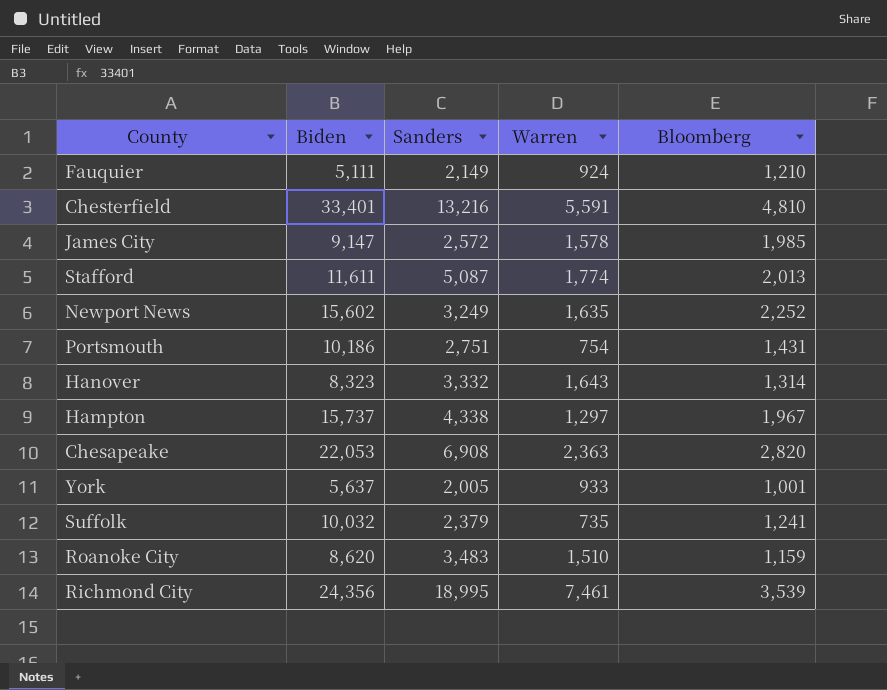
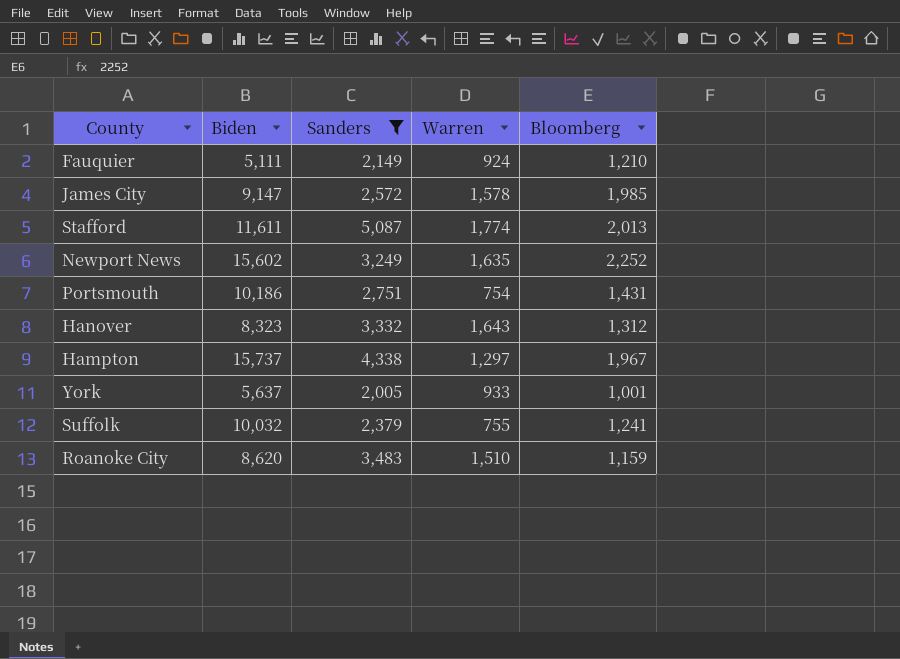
filter: none -> Sanders <= 5,087
Hanover | Bloomberg: 1,314 -> 1,312
Suffolk | Warren: 735 -> 755

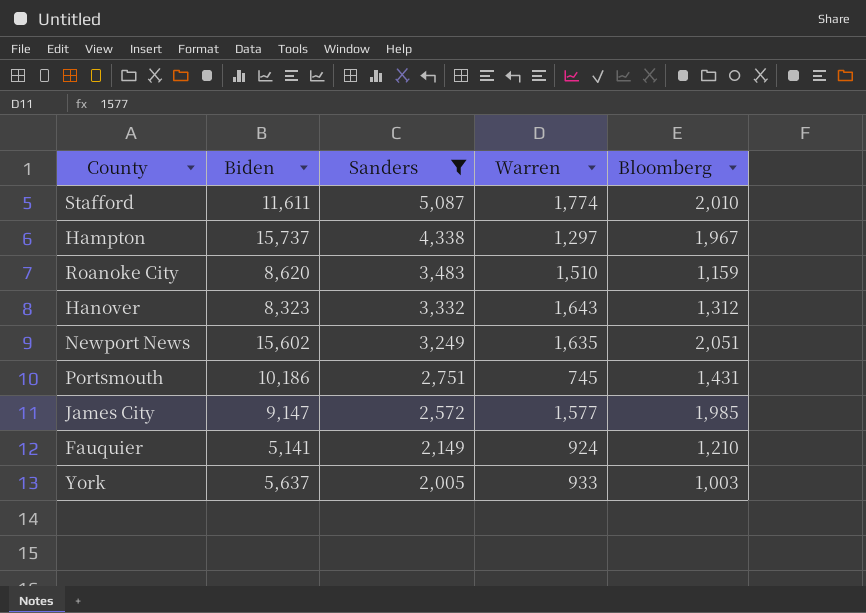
row order: none -> Sanders descending
row Suffolk: 10,032 | 2,379 | 755 | 1,241 -> none
Stafford | Bloomberg: 2,013 -> 2,010
Newport News | Bloomberg: 2,252 -> 2,051
Portsmouth | Warren: 754 -> 745
James City | Warren: 1,578 -> 1,577
Fauquier | Biden: 5,111 -> 5,141
York | Bloomberg: 1,001 -> 1,003

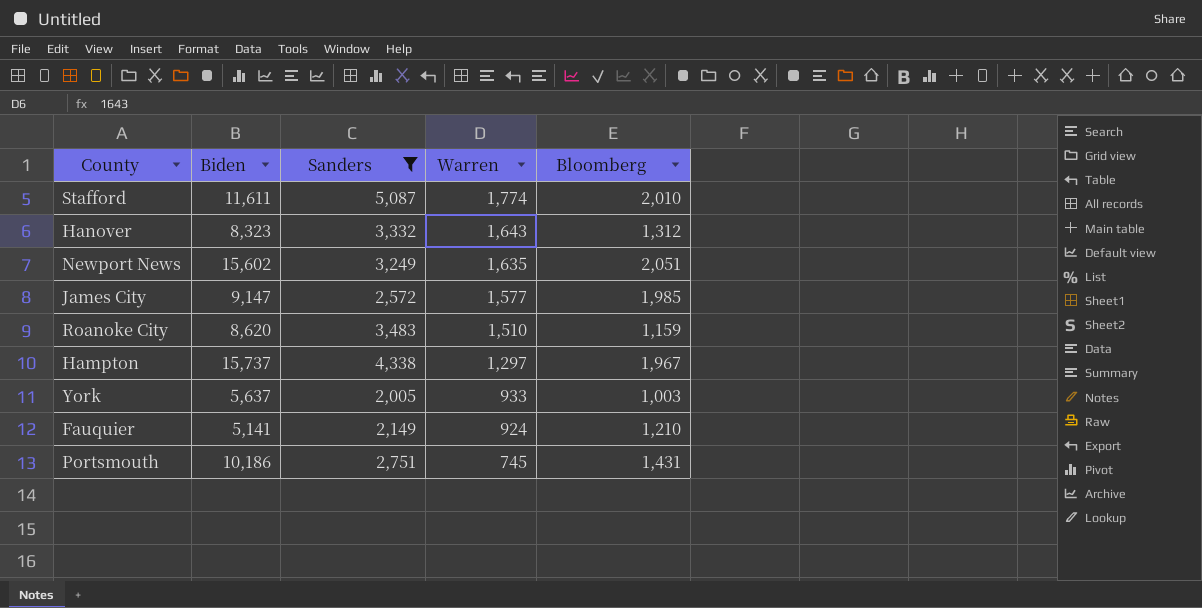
row order: Sanders descending -> Warren descending

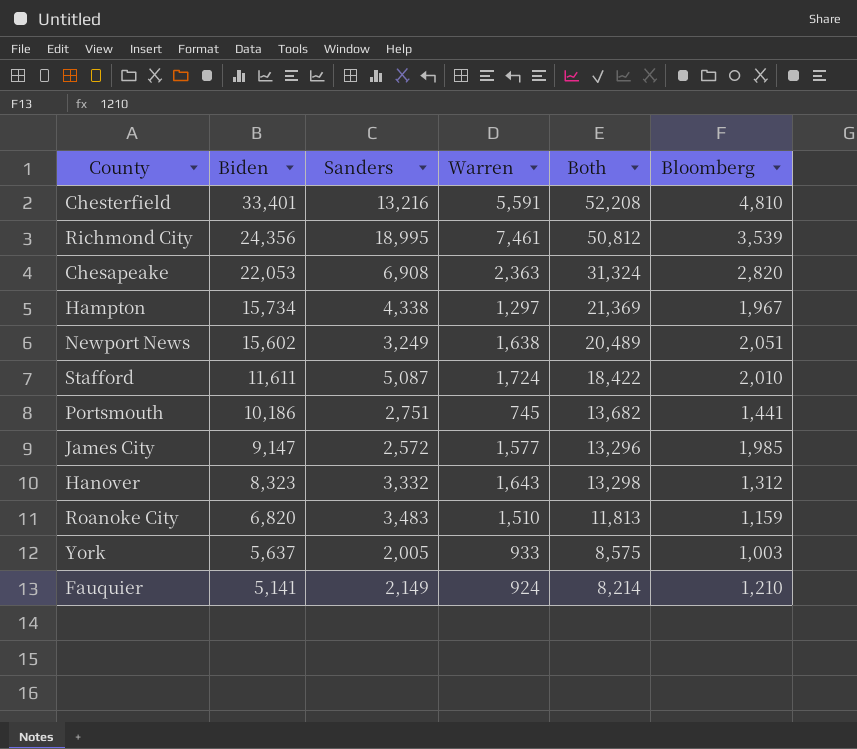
filter: Sanders <= 5,087 -> none
row order: Warren descending -> Biden descending
column Both | formula: none -> [Biden] + [Sanders] + [Warren]
Hampton | Biden: 15,737 -> 15,734
Newport News | Warren: 1,635 -> 1,638
Stafford | Warren: 1,774 -> 1,724
Portsmouth | Bloomberg: 1,431 -> 1,441
Roanoke City | Biden: 8,620 -> 6,820

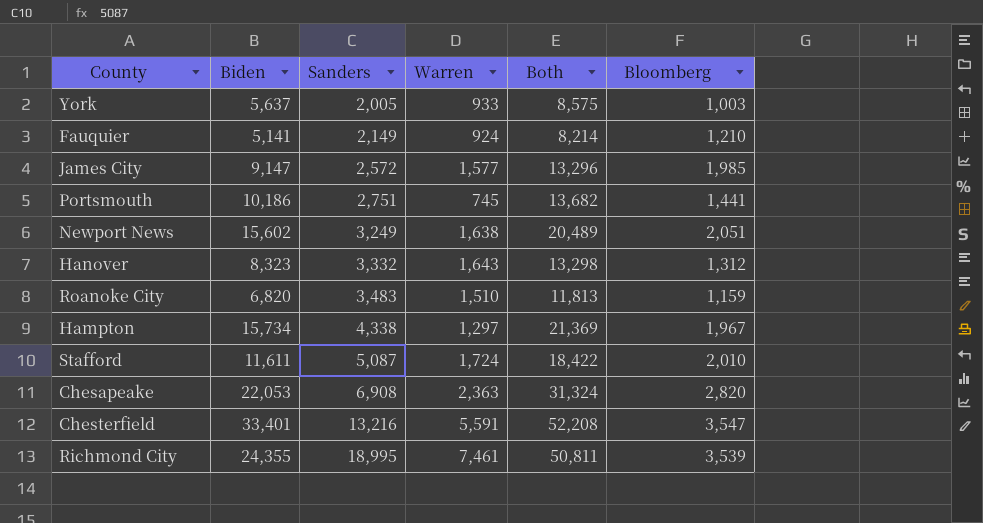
row order: Biden descending -> Sanders ascending
Chesterfield | Bloomberg: 4,810 -> 3,547
Richmond City | Biden: 24,356 -> 24,355
Richmond City | Both: 50,812 -> 50,811

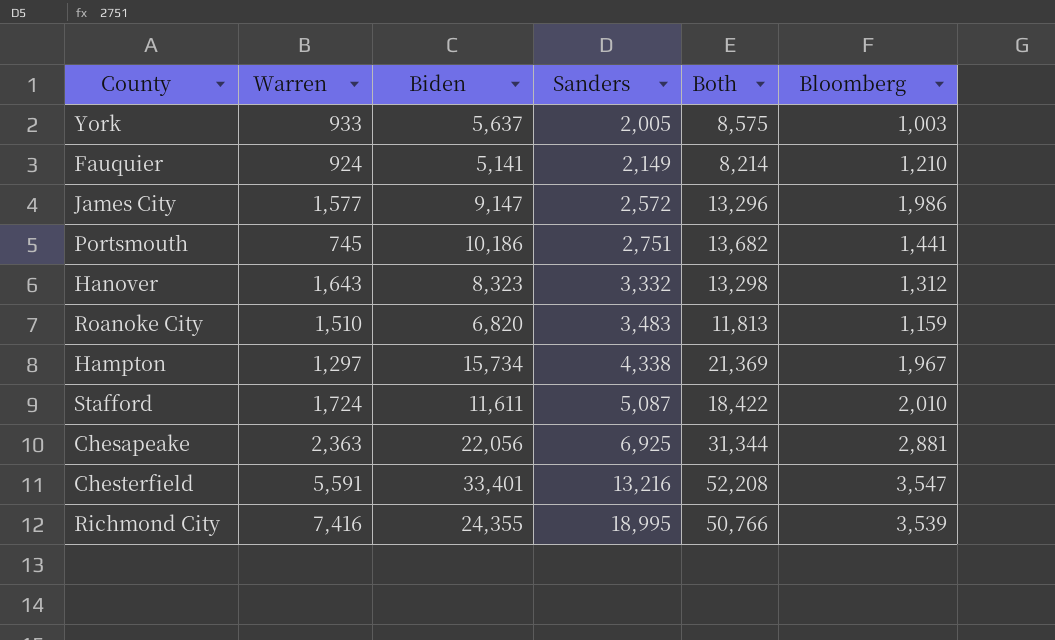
column Warren | position: 4 -> 2
row Newport News: 15,602 | 3,249 | 1,638 | 20,489 | 2,051 -> none
James City | Bloomberg: 1,985 -> 1,986
Chesapeake | Biden: 22,053 -> 22,056
Chesapeake | Sanders: 6,908 -> 6,925
Chesapeake | Both: 31,324 -> 31,344
Chesapeake | Bloomberg: 2,820 -> 2,881
Richmond City | Warren: 7,461 -> 7,416
Richmond City | Both: 50,811 -> 50,766

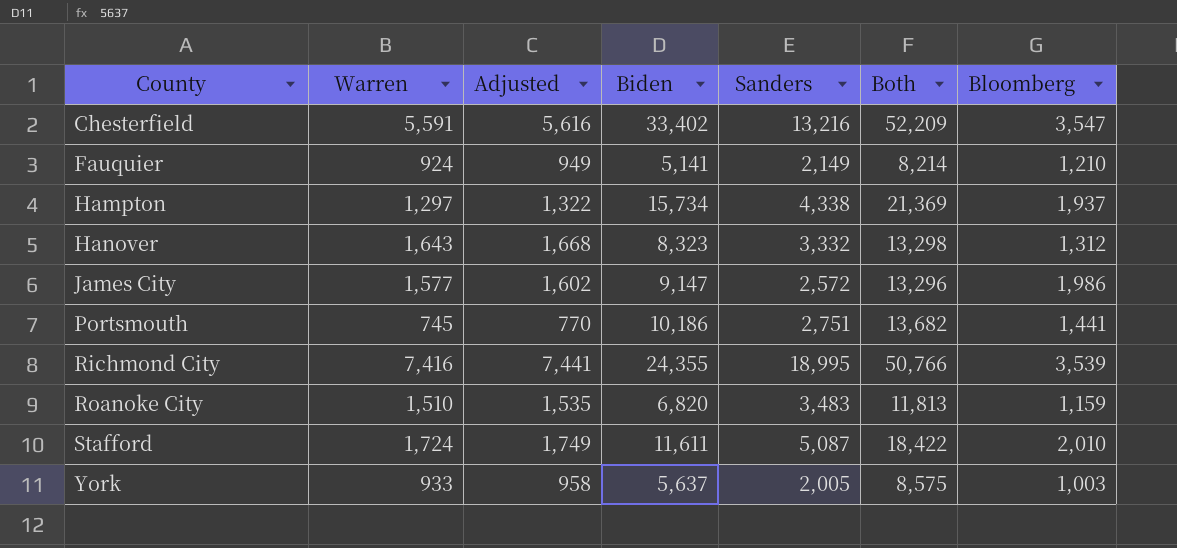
row order: Sanders ascending -> County ascending
column Adjusted | formula: none -> [Warren] + 25
row Chesapeake: 2,363 | 22,056 | 6,925 | 31,344 | 2,881 -> none
Chesterfield | Biden: 33,401 -> 33,402
Chesterfield | Both: 52,208 -> 52,209
Hampton | Bloomberg: 1,967 -> 1,937

